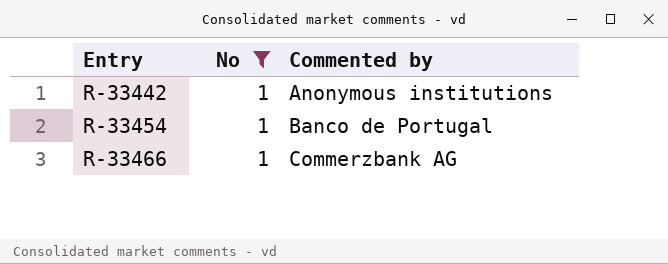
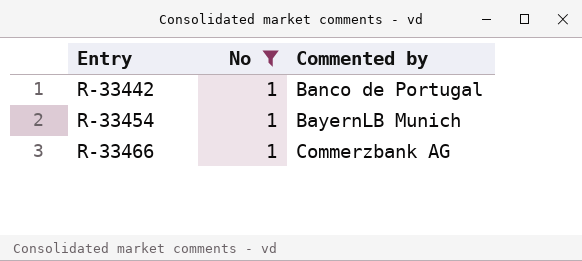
R-33442 | Commented by: Anonymous institutions -> Banco de Portugal
R-33454 | Commented by: Banco de Portugal -> BayernLB Munich

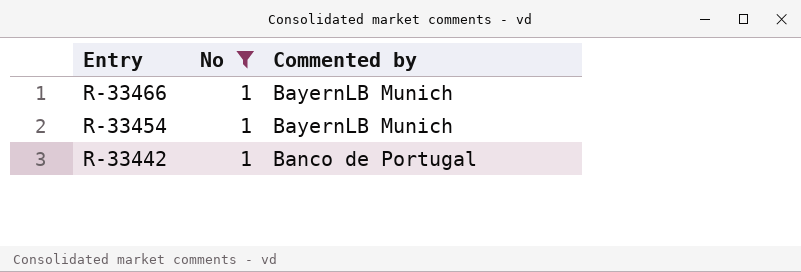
row order: Entry ascending -> Entry descending
R-33466 | Commented by: Commerzbank AG -> BayernLB Munich

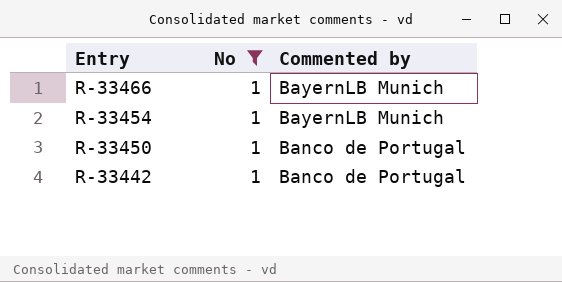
row R-33450: none -> 1 | Banco de Portugal

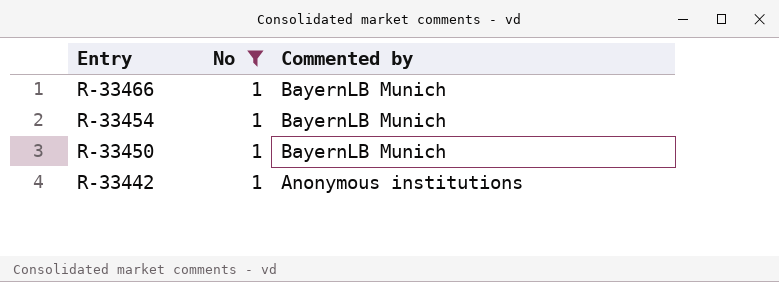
R-33450 | Commented by: Banco de Portugal -> BayernLB Munich
R-33442 | Commented by: Banco de Portugal -> Anonymous institutions

